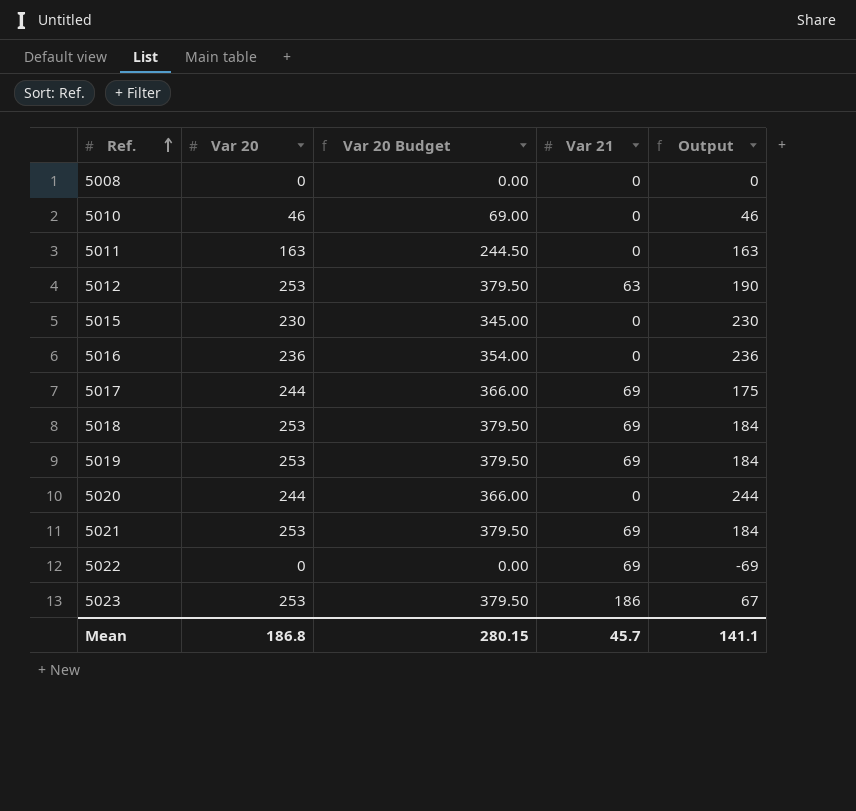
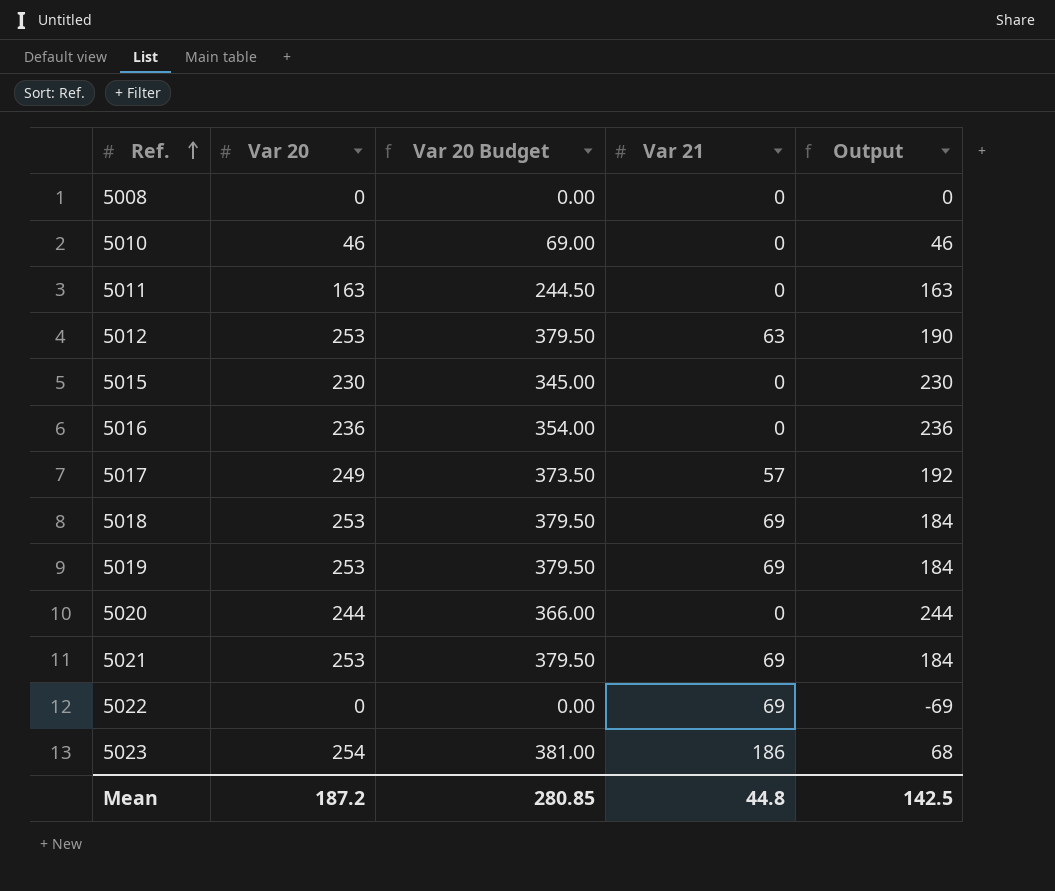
5017 | Var 20: 244 -> 249
5017 | Var 20 Budget: 366.00 -> 373.50
5017 | Var 21: 69 -> 57
5017 | Output: 175 -> 192
5023 | Var 20: 253 -> 254
5023 | Var 20 Budget: 379.50 -> 381.00
5023 | Output: 67 -> 68
Mean | Var 20: 186.8 -> 187.2
Mean | Var 20 Budget: 280.15 -> 280.85
Mean | Var 21: 45.7 -> 44.8
Mean | Output: 141.1 -> 142.5

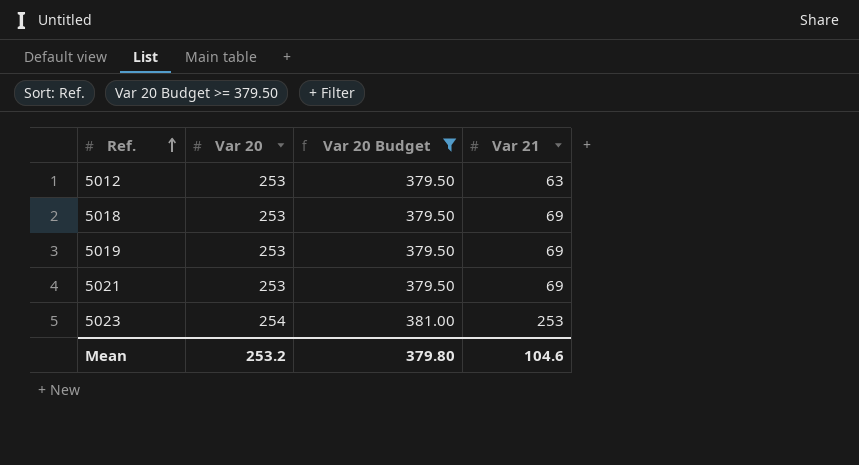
filter: none -> Var 20 Budget >= 379.50
column Output | formula: [Var 20] - [Var 21] -> none
5023 | Var 21: 186 -> 253
Mean | Var 20: 187.2 -> 253.2
Mean | Var 20 Budget: 280.85 -> 379.80
Mean | Var 21: 44.8 -> 104.6

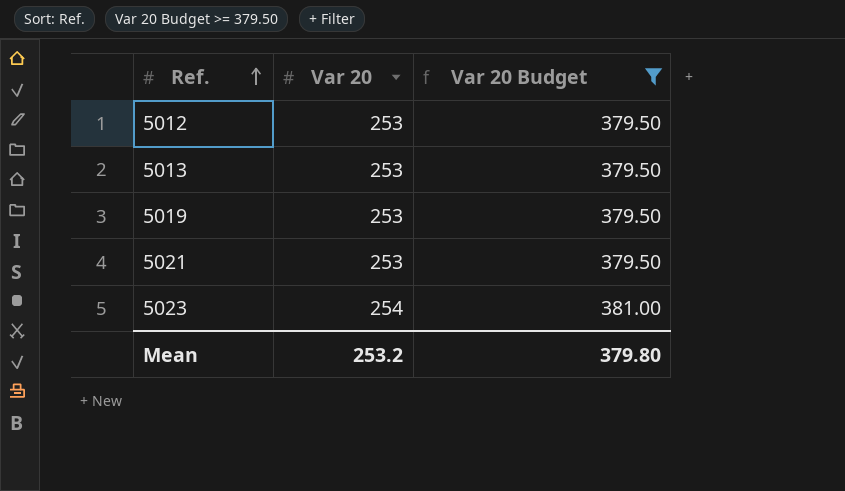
column Var 21 | position: 4 -> none
row 5018: 253 | 379.50 | 69 -> none
row 5013: none -> 253 | 379.50

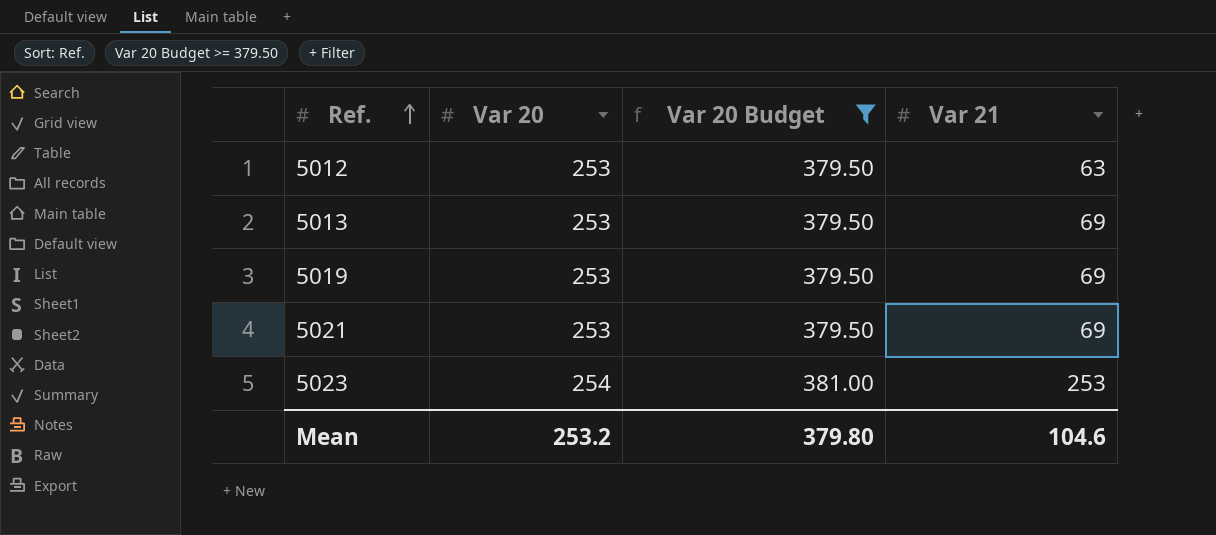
column Var 21 | position: none -> 4

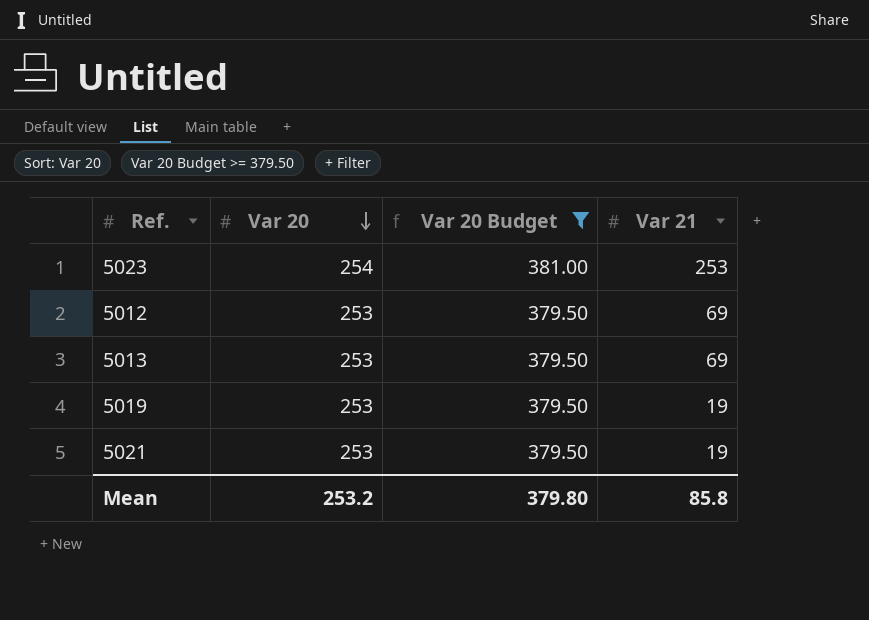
row order: Ref. ascending -> Var 20 descending
5012 | Var 21: 63 -> 69
5019 | Var 21: 69 -> 19
5021 | Var 21: 69 -> 19
Mean | Var 21: 104.6 -> 85.8

